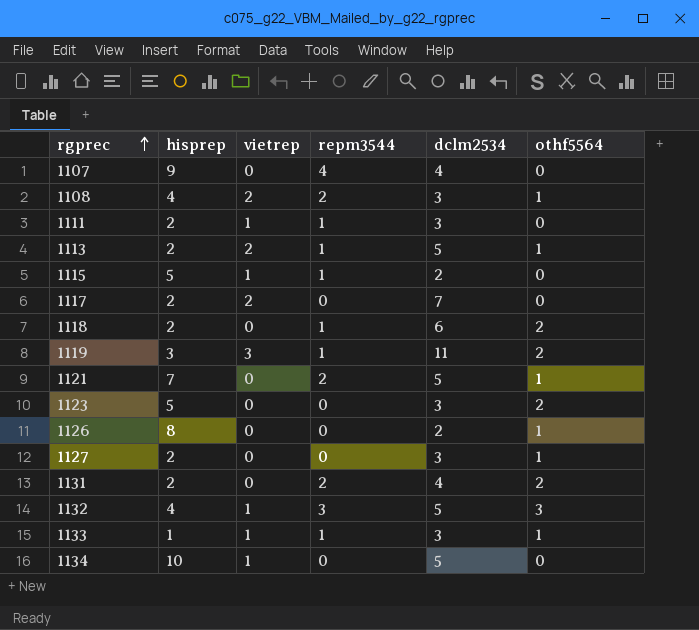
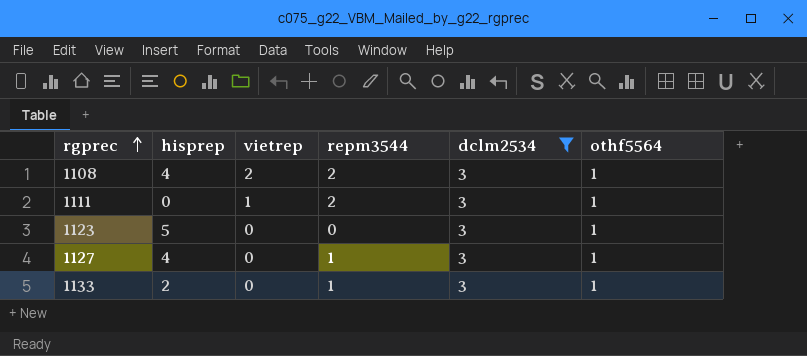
filter: none -> dclm2534 = 3
1111 | hisprep: 2 -> 0
1111 | repm3544: 1 -> 2
1111 | othf5564: 0 -> 1
1123 | othf5564: 2 -> 1
1127 | hisprep: 2 -> 4
1127 | repm3544: 0 -> 1
1133 | hisprep: 1 -> 2
1133 | vietrep: 1 -> 0

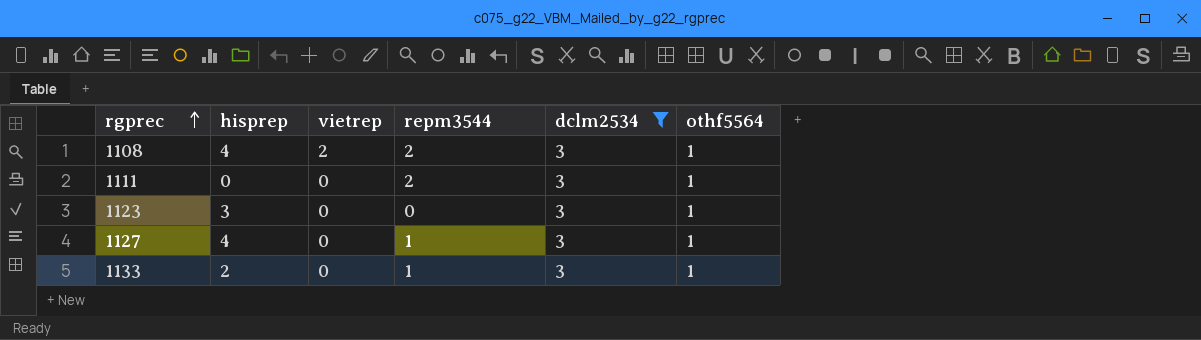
1111 | vietrep: 1 -> 0
1123 | hisprep: 5 -> 3

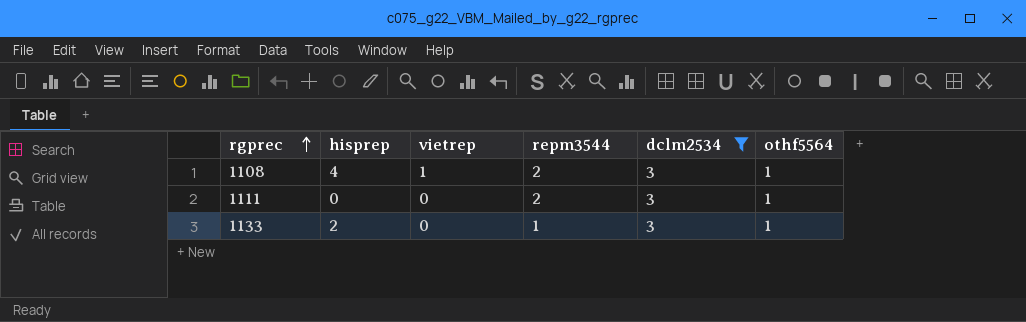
row 1123: 3 | 0 | 0 | 3 | 1 -> none
row 1127: 4 | 0 | 1 | 3 | 1 -> none
1108 | vietrep: 2 -> 1

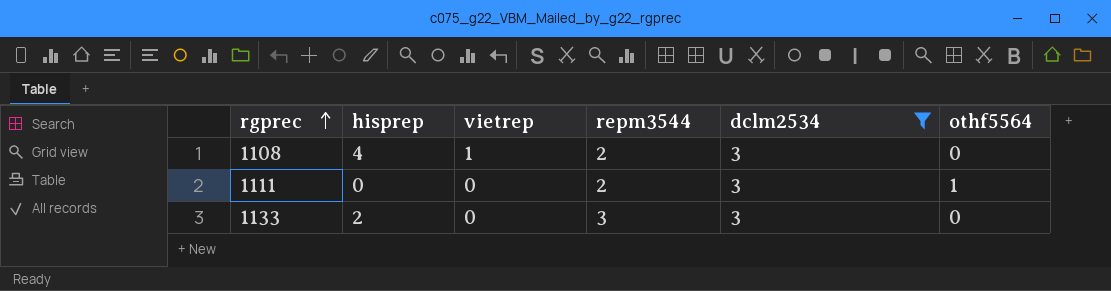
1108 | othf5564: 1 -> 0
1133 | repm3544: 1 -> 3
1133 | othf5564: 1 -> 0

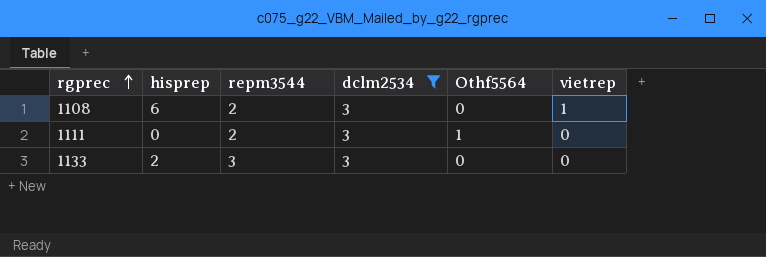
column name: othf5564 -> Othf5564
column vietrep | position: 3 -> 6
1108 | hisprep: 4 -> 6

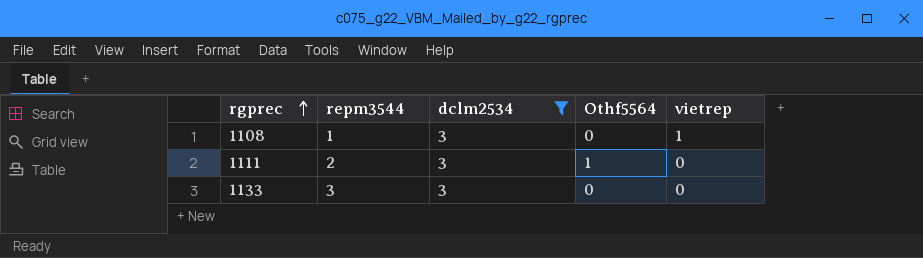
column hisprep | position: 2 -> none
1108 | repm3544: 2 -> 1

